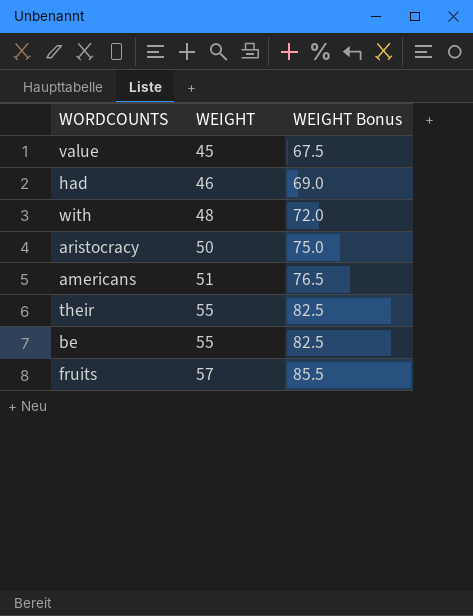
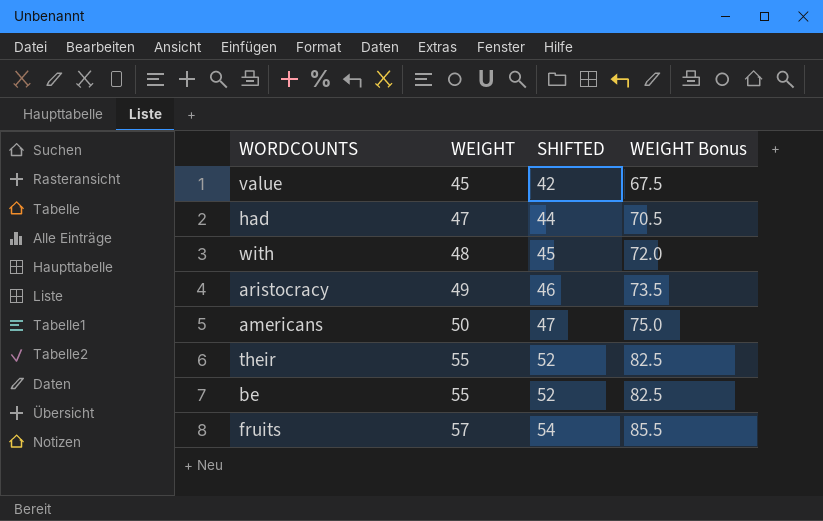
column SHIFTED | formula: none -> [WEIGHT] - 3
had | WEIGHT: 46 -> 47
had | WEIGHT Bonus: 69.0 -> 70.5
aristocracy | WEIGHT: 50 -> 49
aristocracy | WEIGHT Bonus: 75.0 -> 73.5
americans | WEIGHT: 51 -> 50
americans | WEIGHT Bonus: 76.5 -> 75.0

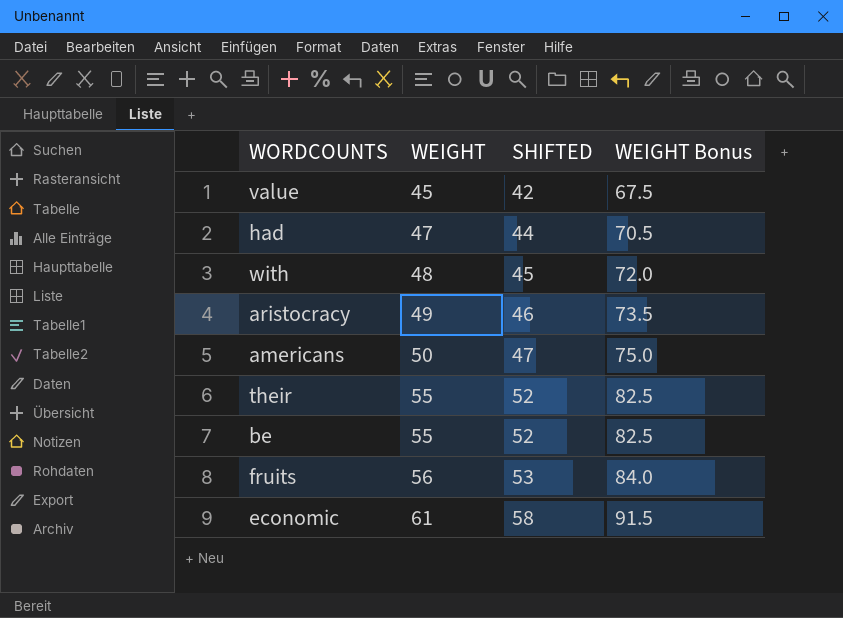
fruits | WEIGHT: 57 -> 56
fruits | SHIFTED: 54 -> 53
fruits | WEIGHT Bonus: 85.5 -> 84.0
row economic: none -> 61 | 58 | 91.5

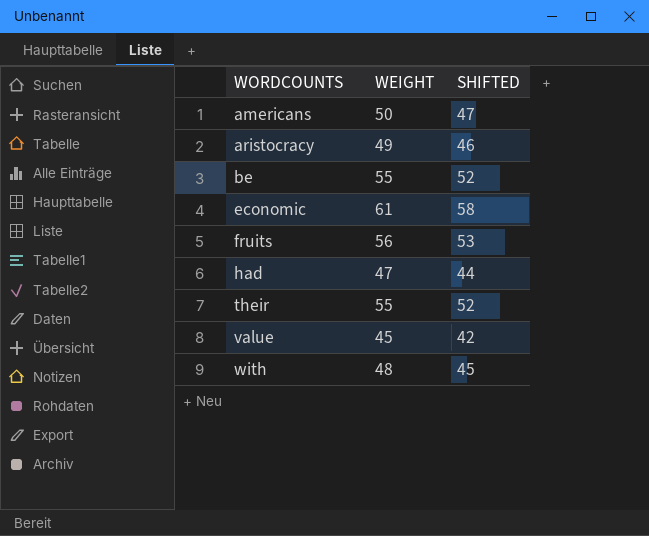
row order: WEIGHT ascending -> WORDCOUNTS ascending
column WEIGHT Bonus | formula: [WEIGHT] * 1.5 -> none

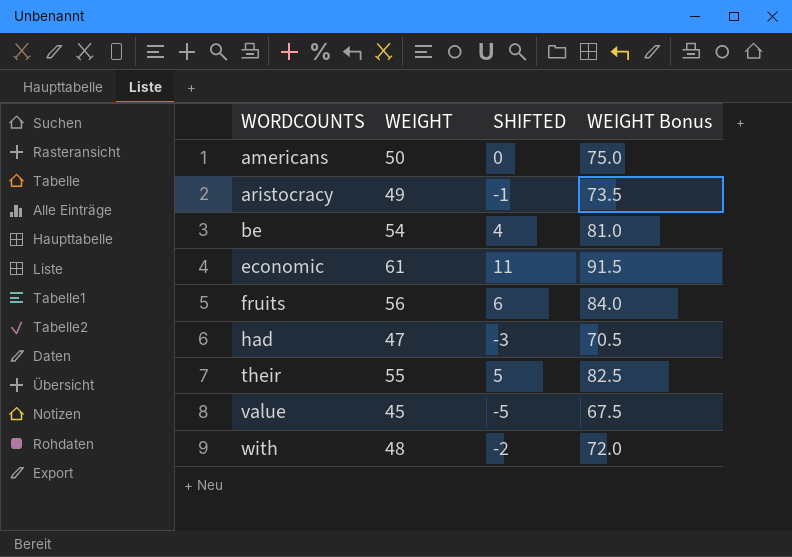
column SHIFTED | formula: [WEIGHT] - 3 -> [WEIGHT] - 50
column WEIGHT Bonus | formula: none -> [WEIGHT] * 1.5
be | WEIGHT: 55 -> 54

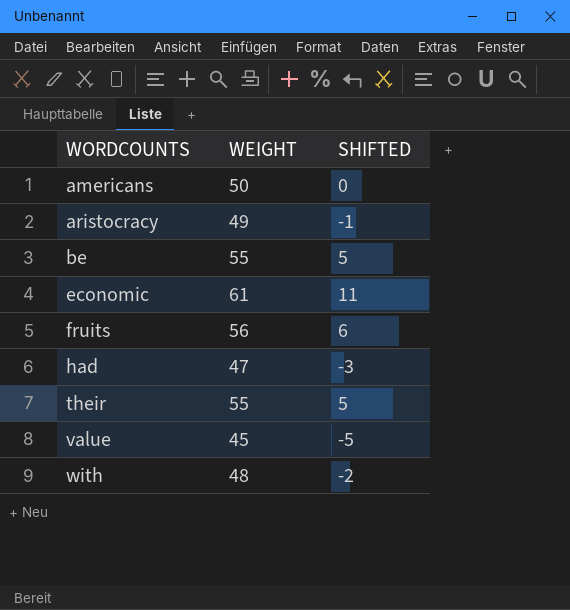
column WEIGHT Bonus | formula: [WEIGHT] * 1.5 -> none
be | WEIGHT: 54 -> 55
be | SHIFTED: 4 -> 5

